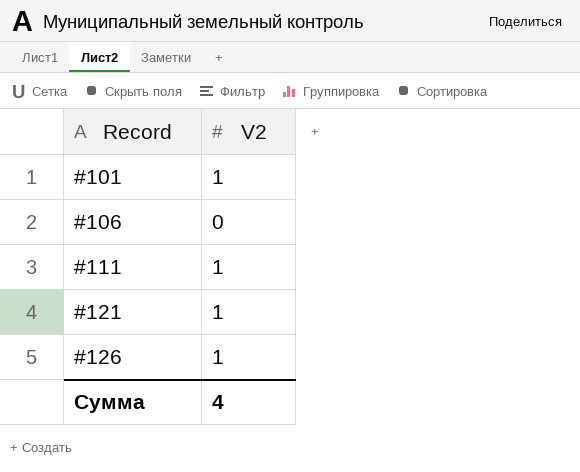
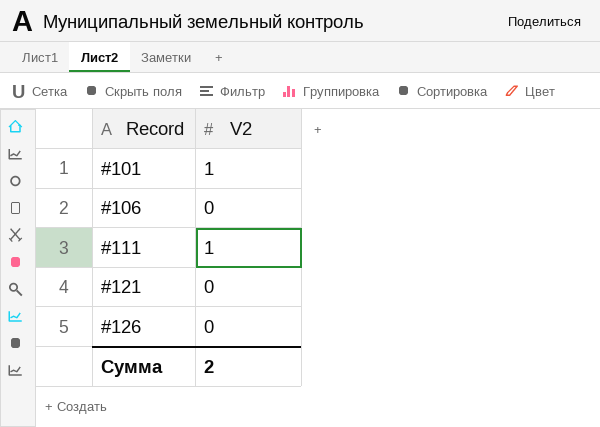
#121 | V2: 1 -> 0
#126 | V2: 1 -> 0
Сумма | V2: 4 -> 2

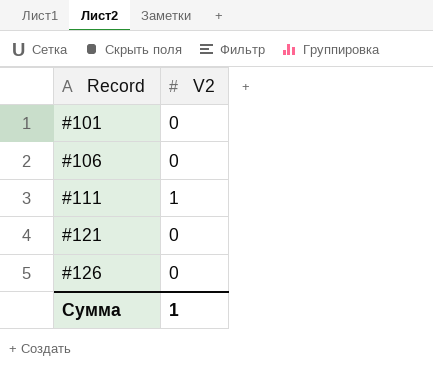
#101 | V2: 1 -> 0
Сумма | V2: 2 -> 1

